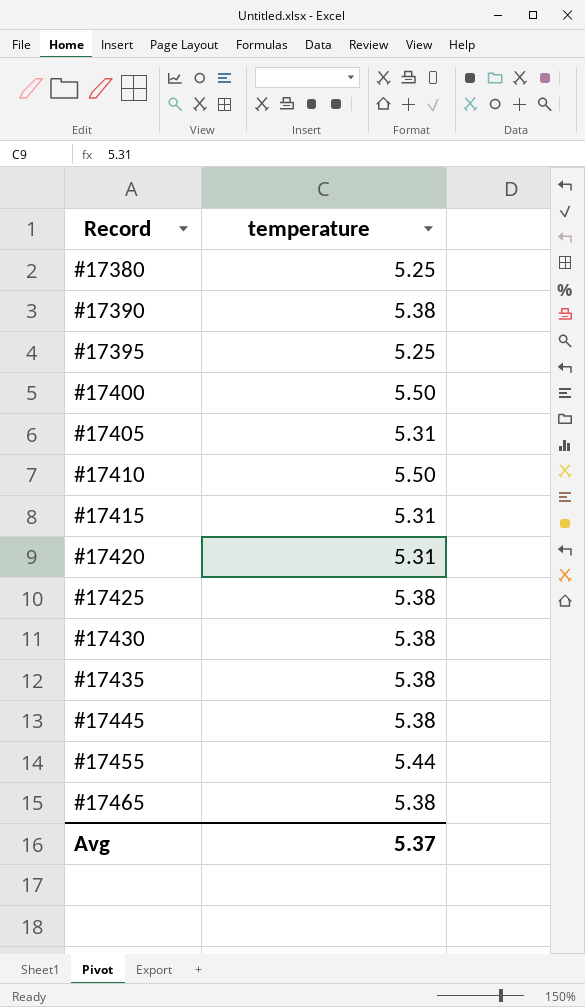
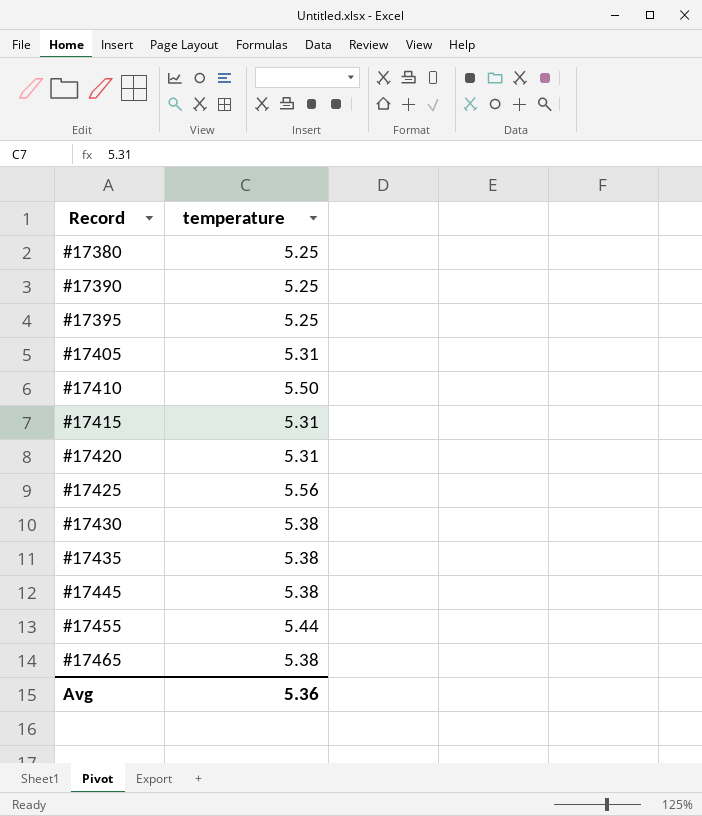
row #17400: 5.50 -> none
#17390 | temperature: 5.38 -> 5.25
#17425 | temperature: 5.38 -> 5.56
Avg | temperature: 5.37 -> 5.36

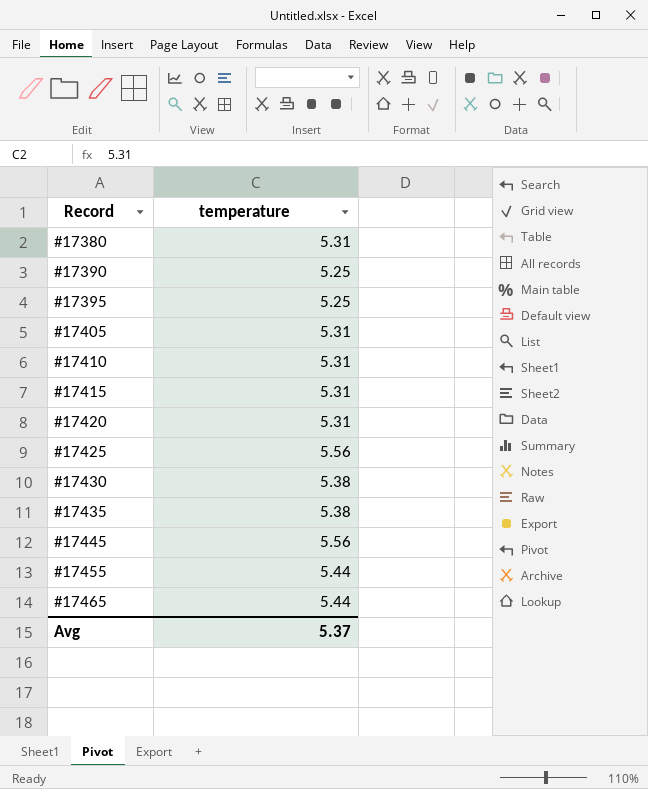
#17380 | temperature: 5.25 -> 5.31
#17410 | temperature: 5.50 -> 5.31
#17445 | temperature: 5.38 -> 5.56
#17465 | temperature: 5.38 -> 5.44
Avg | temperature: 5.36 -> 5.37

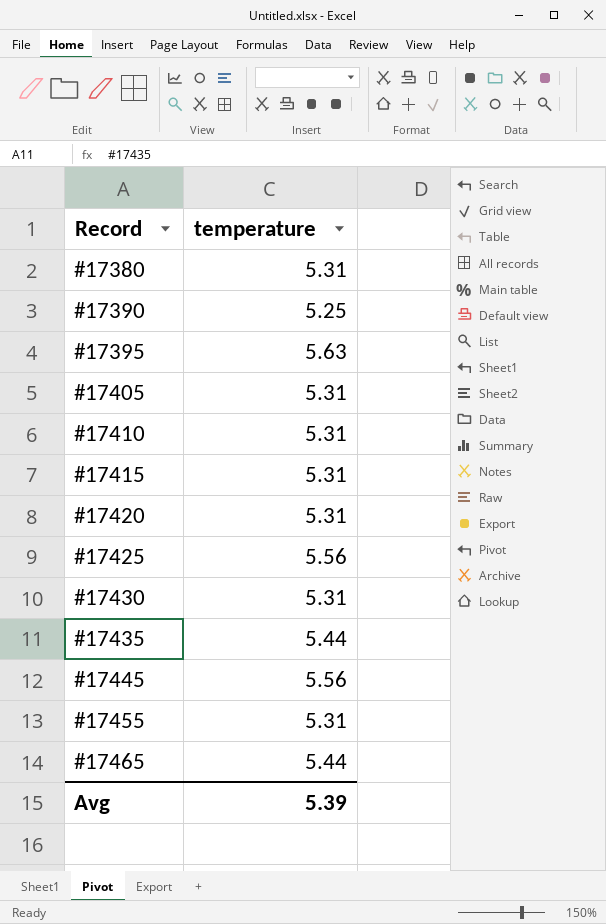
#17395 | temperature: 5.25 -> 5.63
#17430 | temperature: 5.38 -> 5.31
#17435 | temperature: 5.38 -> 5.44
#17455 | temperature: 5.44 -> 5.31
Avg | temperature: 5.37 -> 5.39

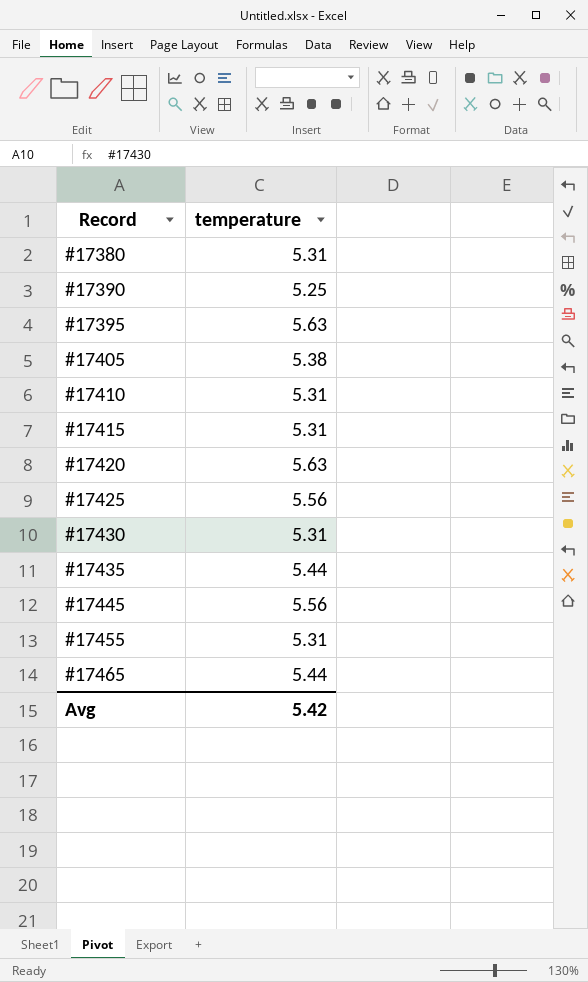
#17405 | temperature: 5.31 -> 5.38
#17420 | temperature: 5.31 -> 5.63
Avg | temperature: 5.39 -> 5.42

